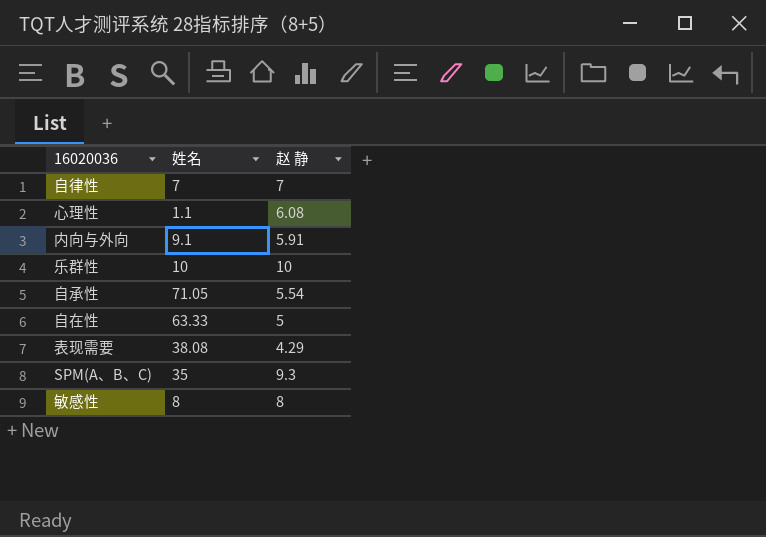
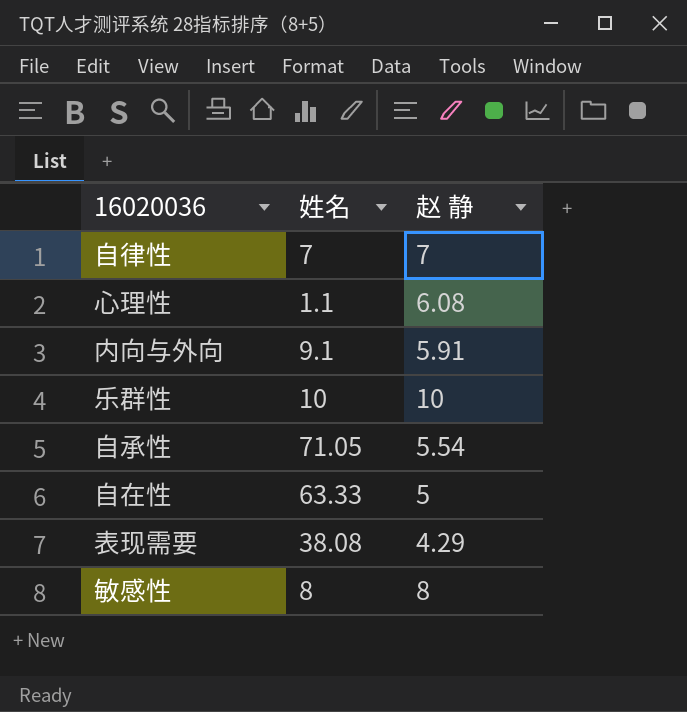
row SPM(A、B、C): 35 | 9.3 -> none

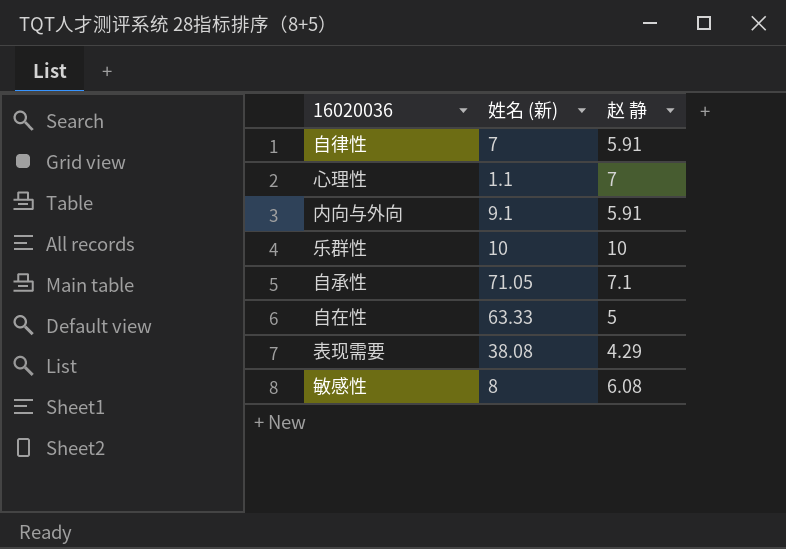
column name: 姓名 -> 姓名 (新)
自律性 | 赵 静: 7 -> 5.91
心理性 | 赵 静: 6.08 -> 7
自承性 | 赵 静: 5.54 -> 7.1
敏感性 | 赵 静: 8 -> 6.08

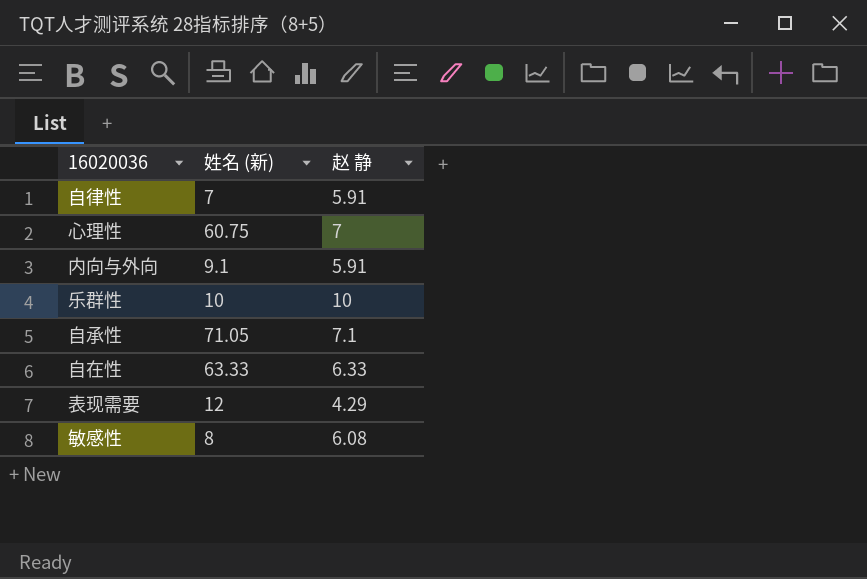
心理性 | 姓名 (新): 1.1 -> 60.75
自在性 | 赵 静: 5 -> 6.33
表现需要 | 姓名 (新): 38.08 -> 12

